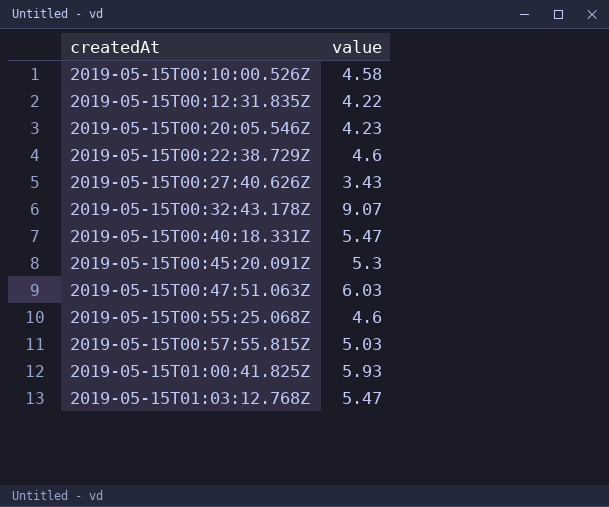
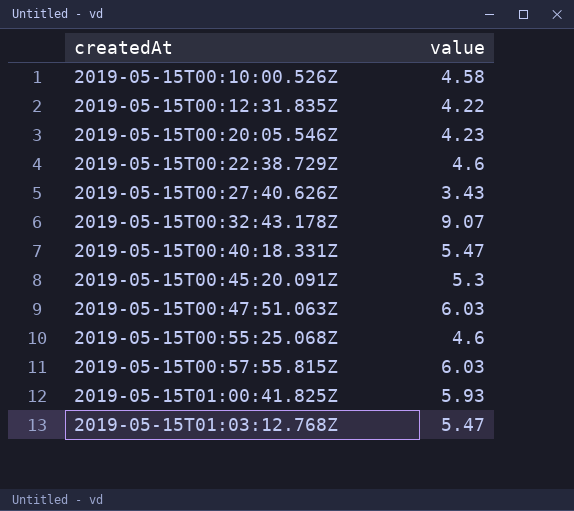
2019-05-15T00:57:55.815Z | value: 5.03 -> 6.03

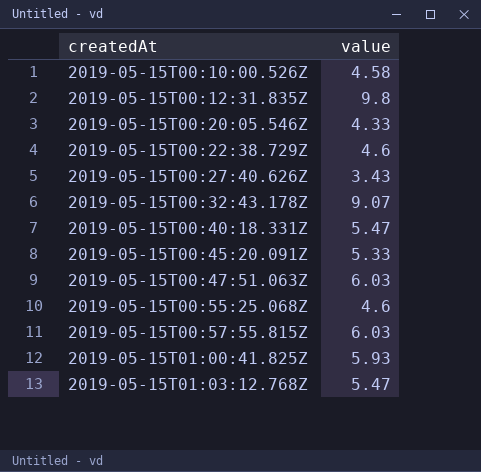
2019-05-15T00:12:31.835Z | value: 4.22 -> 9.8
2019-05-15T00:20:05.546Z | value: 4.23 -> 4.33
2019-05-15T00:45:20.091Z | value: 5.3 -> 5.33

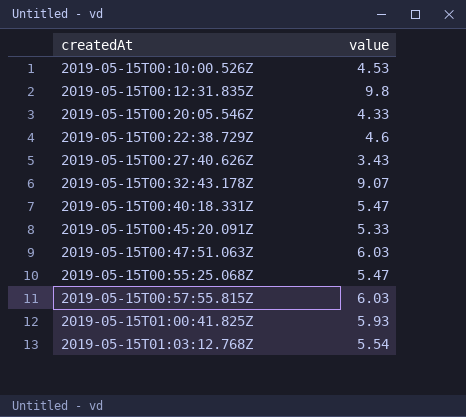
2019-05-15T00:10:00.526Z | value: 4.58 -> 4.53
2019-05-15T00:55:25.068Z | value: 4.6 -> 5.47
2019-05-15T01:03:12.768Z | value: 5.47 -> 5.54

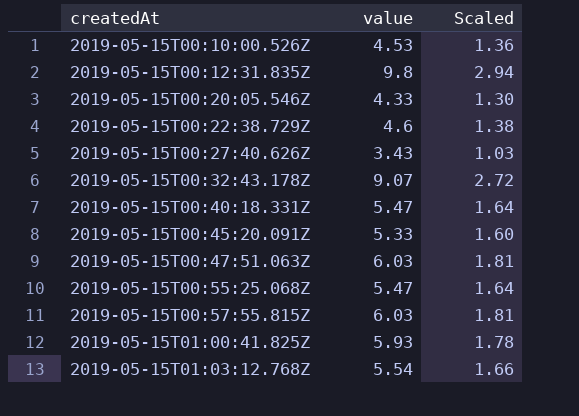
column Scaled | formula: none -> [value] * 0.3

